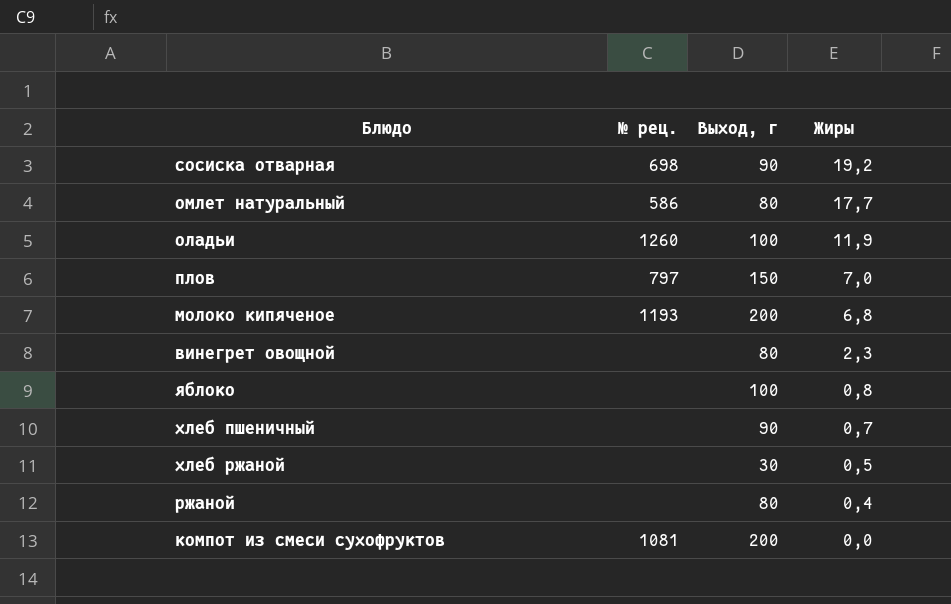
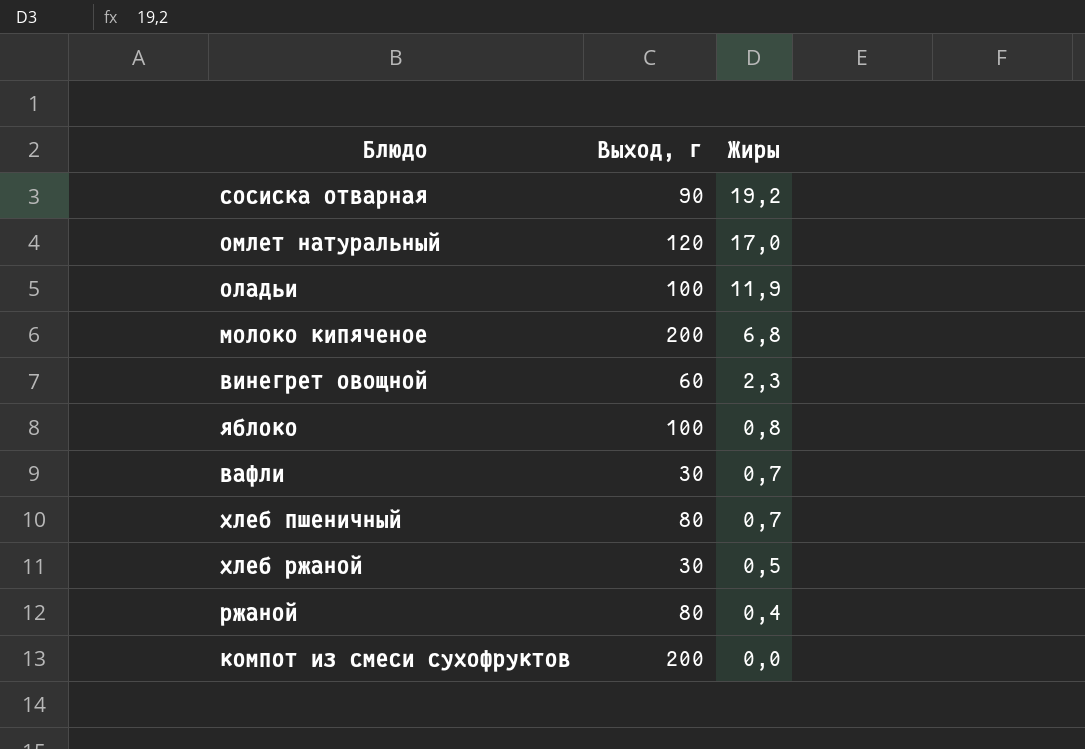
column № рец. | position: 2 -> none
row плов: 797 | 150 | 7,0 -> none
омлет натуральный | Выход, г: 80 -> 120
омлет натуральный | Жиры: 17,7 -> 17,0
винегрет овощной | Выход, г: 80 -> 60
row вафли: none -> 30 | 0,7
хлеб пшеничный | Выход, г: 90 -> 80

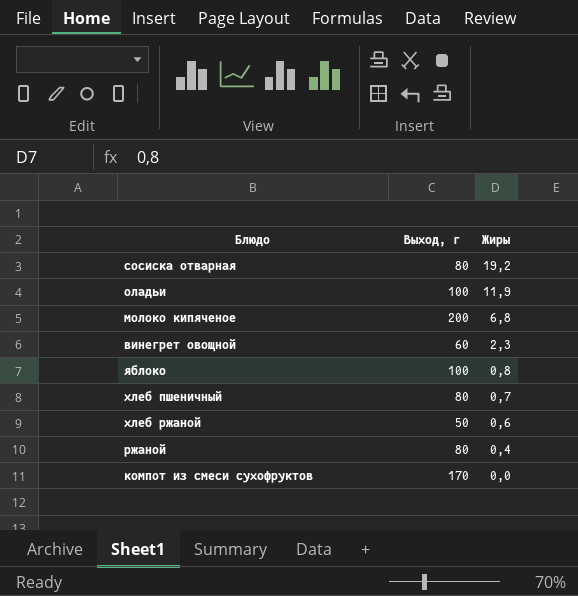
row омлет натуральный: 120 | 17,0 -> none
row вафли: 30 | 0,7 -> none
сосиска отварная | Выход, г: 90 -> 80
хлеб ржаной | Выход, г: 30 -> 50
хлеб ржаной | Жиры: 0,5 -> 0,6
компот из смеси сухофруктов | Выход, г: 200 -> 170

